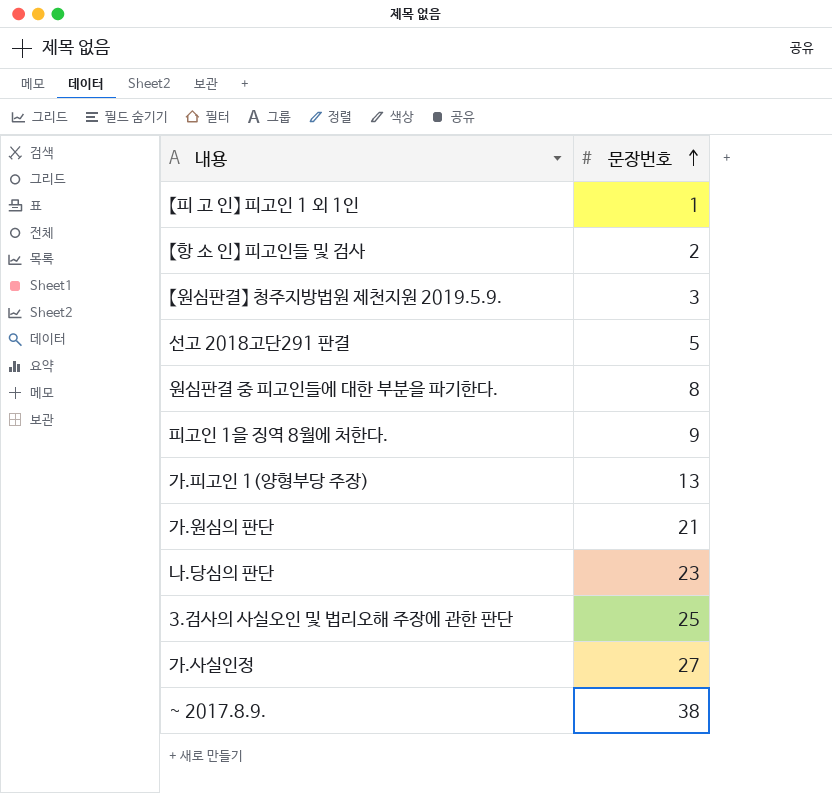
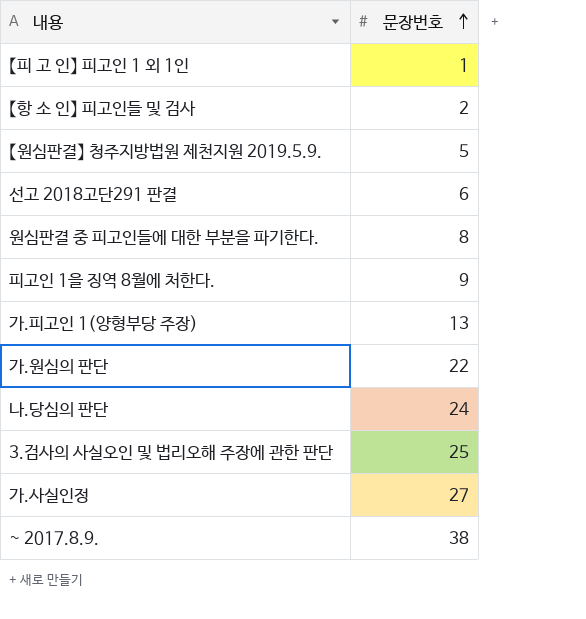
【원심판결】 청주지방법원 제천지원 2019.5.9. | 문장번호: 3 -> 5
선고 2018고단291 판결 | 문장번호: 5 -> 6
가.원심의 판단 | 문장번호: 21 -> 22
나.당심의 판단 | 문장번호: 23 -> 24

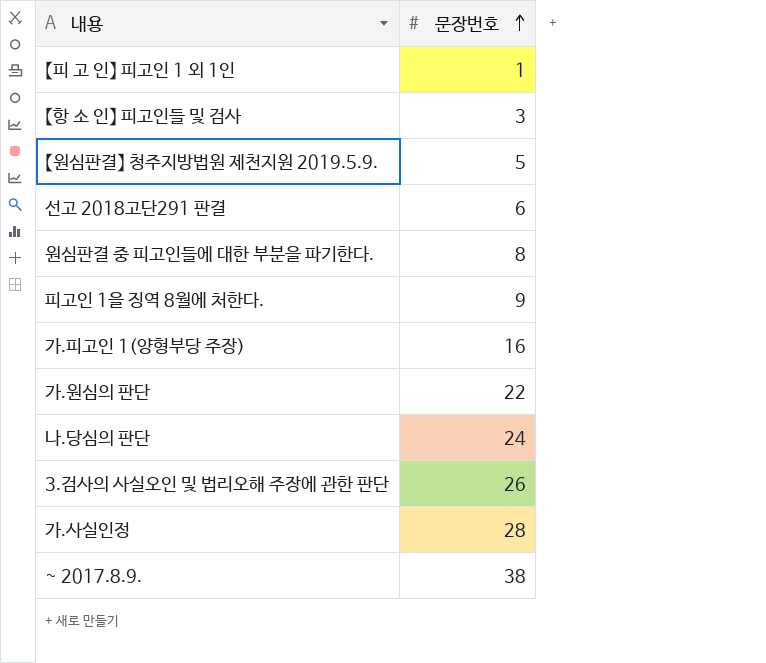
【항 소 인】 피고인들 및 검사 | 문장번호: 2 -> 3
가.피고인 1(양형부당 주장) | 문장번호: 13 -> 16
3.검사의 사실오인 및 법리오해 주장에 관한 판단 | 문장번호: 25 -> 26
가.사실인정 | 문장번호: 27 -> 28

